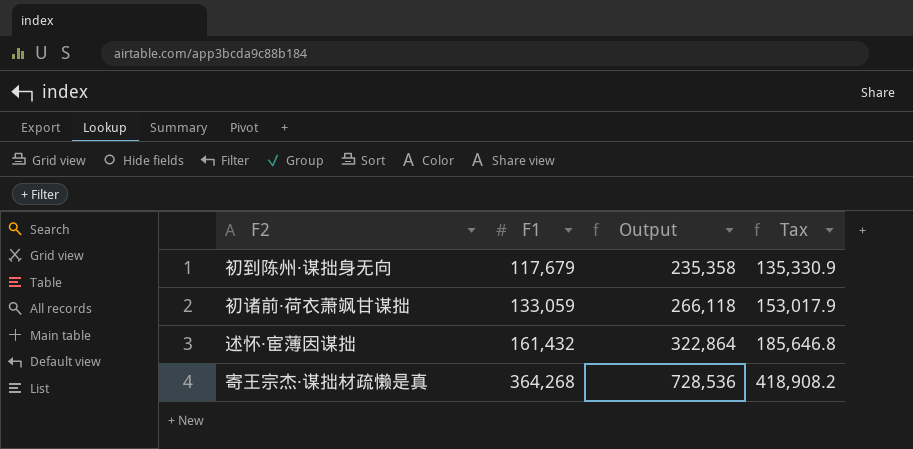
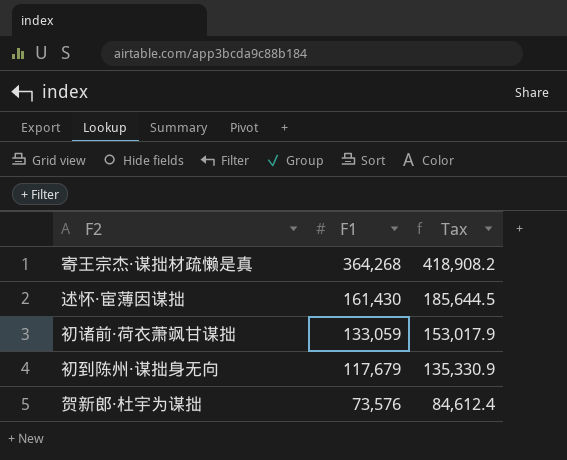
row order: F1 ascending -> F1 descending
column Output | formula: [F1] * 2 -> none
述怀·宦薄因谋拙 | F1: 161,432 -> 161,430
述怀·宦薄因谋拙 | Tax: 185,646.8 -> 185,644.5
row 贺新郎·杜宇为谋拙: none -> 73,576 | 84,612.4

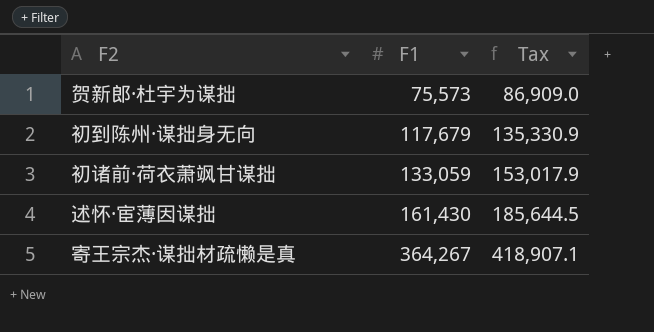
row order: F1 descending -> F1 ascending
贺新郎·杜宇为谋拙 | F1: 73,576 -> 75,573
贺新郎·杜宇为谋拙 | Tax: 84,612.4 -> 86,909.0
寄王宗杰·谋拙材疏懒是真 | F1: 364,268 -> 364,267
寄王宗杰·谋拙材疏懒是真 | Tax: 418,908.2 -> 418,907.1

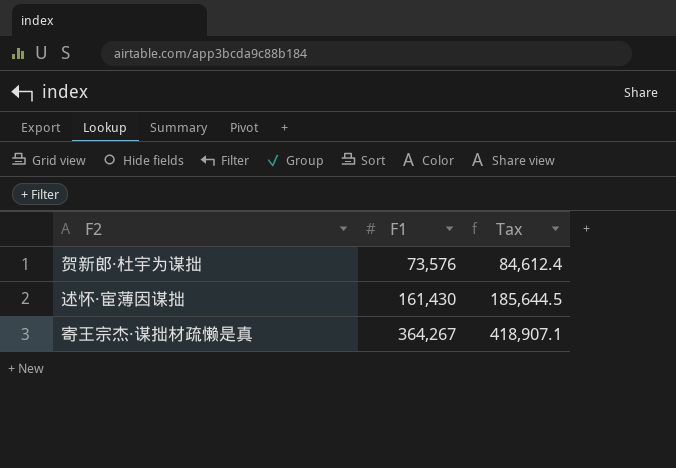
row 初到陈州·谋拙身无向: 117,679 | 135,330.9 -> none
row 初诸前·荷衣萧飒甘谋拙: 133,059 | 153,017.9 -> none
贺新郎·杜宇为谋拙 | F1: 75,573 -> 73,576
贺新郎·杜宇为谋拙 | Tax: 86,909.0 -> 84,612.4

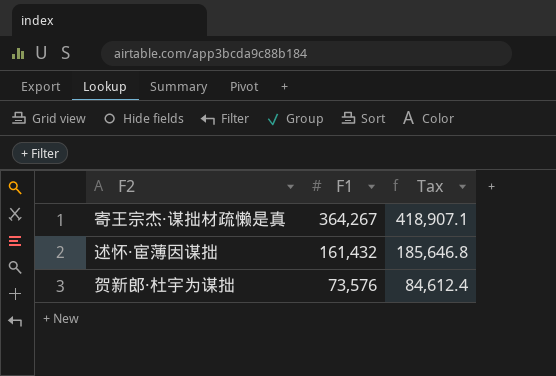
row order: F1 ascending -> F1 descending
述怀·宦薄因谋拙 | F1: 161,430 -> 161,432
述怀·宦薄因谋拙 | Tax: 185,644.5 -> 185,646.8

